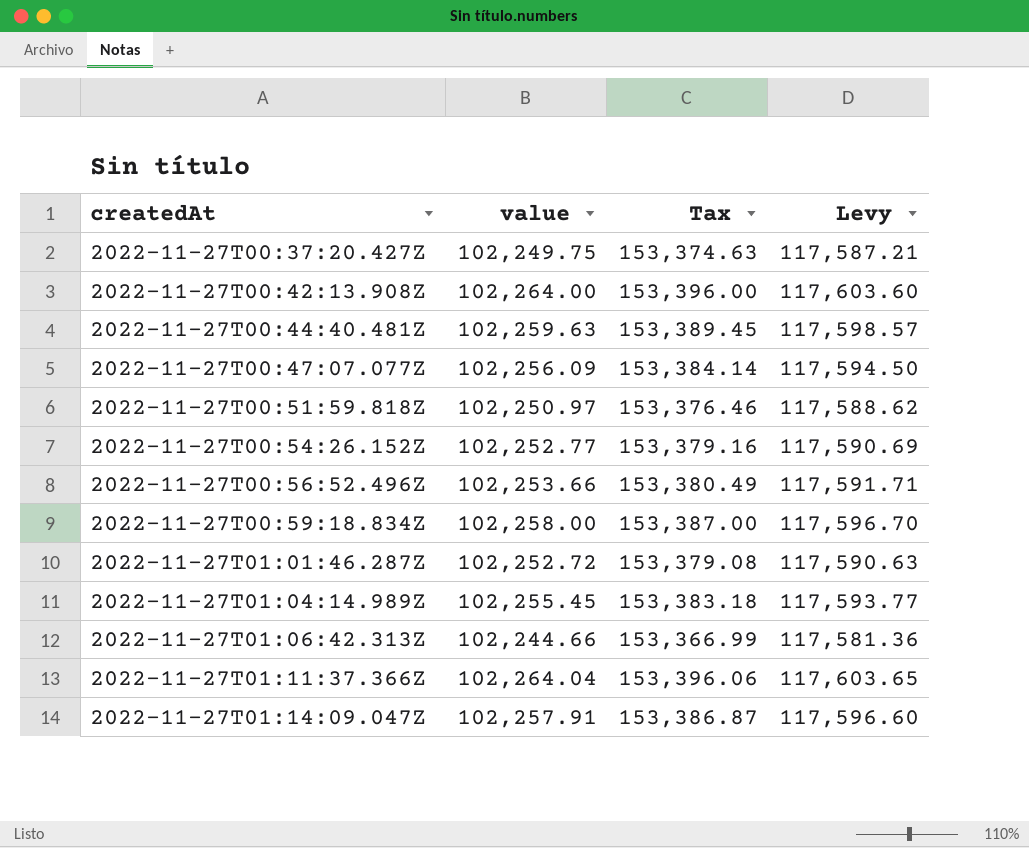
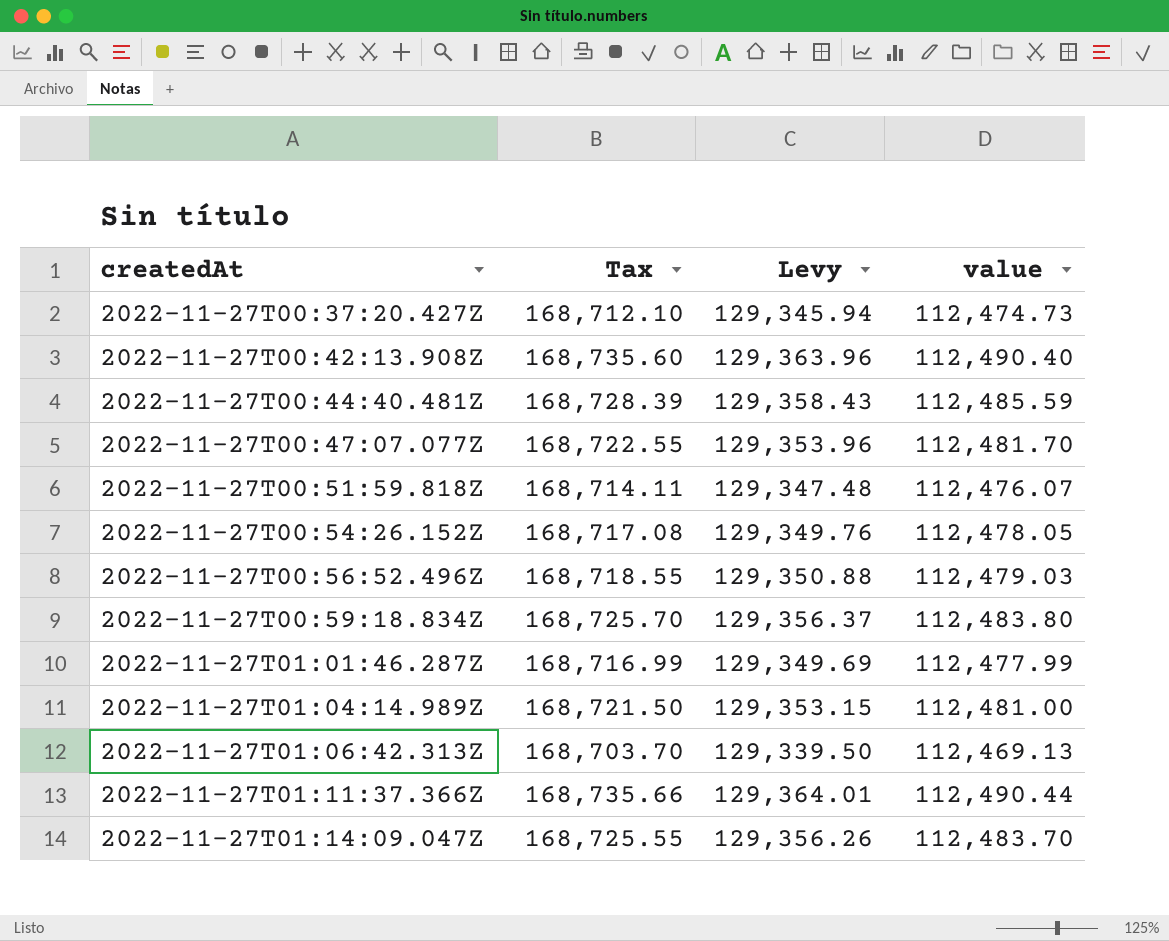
column value | position: 2 -> 4
2022-11-27T00:37:20.427Z | Tax: 153,374.63 -> 168,712.10
2022-11-27T00:37:20.427Z | Levy: 117,587.21 -> 129,345.94
2022-11-27T00:37:20.427Z | value: 102,249.75 -> 112,474.73
2022-11-27T00:42:13.908Z | Tax: 153,396.00 -> 168,735.60
2022-11-27T00:42:13.908Z | Levy: 117,603.60 -> 129,363.96
2022-11-27T00:42:13.908Z | value: 102,264.00 -> 112,490.40
2022-11-27T00:44:40.481Z | Tax: 153,389.45 -> 168,728.39
2022-11-27T00:44:40.481Z | Levy: 117,598.57 -> 129,358.43
2022-11-27T00:44:40.481Z | value: 102,259.63 -> 112,485.59
2022-11-27T00:47:07.077Z | Tax: 153,384.14 -> 168,722.55
2022-11-27T00:47:07.077Z | Levy: 117,594.50 -> 129,353.96
2022-11-27T00:47:07.077Z | value: 102,256.09 -> 112,481.70
2022-11-27T00:51:59.818Z | Tax: 153,376.46 -> 168,714.11
2022-11-27T00:51:59.818Z | Levy: 117,588.62 -> 129,347.48
2022-11-27T00:51:59.818Z | value: 102,250.97 -> 112,476.07
2022-11-27T00:54:26.152Z | Tax: 153,379.16 -> 168,717.08
2022-11-27T00:54:26.152Z | Levy: 117,590.69 -> 129,349.76
2022-11-27T00:54:26.152Z | value: 102,252.77 -> 112,478.05
2022-11-27T00:56:52.496Z | Tax: 153,380.49 -> 168,718.55
2022-11-27T00:56:52.496Z | Levy: 117,591.71 -> 129,350.88
2022-11-27T00:56:52.496Z | value: 102,253.66 -> 112,479.03
2022-11-27T00:59:18.834Z | Tax: 153,387.00 -> 168,725.70
2022-11-27T00:59:18.834Z | Levy: 117,596.70 -> 129,356.37
2022-11-27T00:59:18.834Z | value: 102,258.00 -> 112,483.80
2022-11-27T01:01:46.287Z | Tax: 153,379.08 -> 168,716.99
2022-11-27T01:01:46.287Z | Levy: 117,590.63 -> 129,349.69
2022-11-27T01:01:46.287Z | value: 102,252.72 -> 112,477.99
2022-11-27T01:04:14.989Z | Tax: 153,383.18 -> 168,721.50
2022-11-27T01:04:14.989Z | Levy: 117,593.77 -> 129,353.15
2022-11-27T01:04:14.989Z | value: 102,255.45 -> 112,481.00
2022-11-27T01:06:42.313Z | Tax: 153,366.99 -> 168,703.70
2022-11-27T01:06:42.313Z | Levy: 117,581.36 -> 129,339.50
2022-11-27T01:06:42.313Z | value: 102,244.66 -> 112,469.13
2022-11-27T01:11:37.366Z | Tax: 153,396.06 -> 168,735.66
2022-11-27T01:11:37.366Z | Levy: 117,603.65 -> 129,364.01
2022-11-27T01:11:37.366Z | value: 102,264.04 -> 112,490.44
2022-11-27T01:14:09.047Z | Tax: 153,386.87 -> 168,725.55
2022-11-27T01:14:09.047Z | Levy: 117,596.60 -> 129,356.26
2022-11-27T01:14:09.047Z | value: 102,257.91 -> 112,483.70

